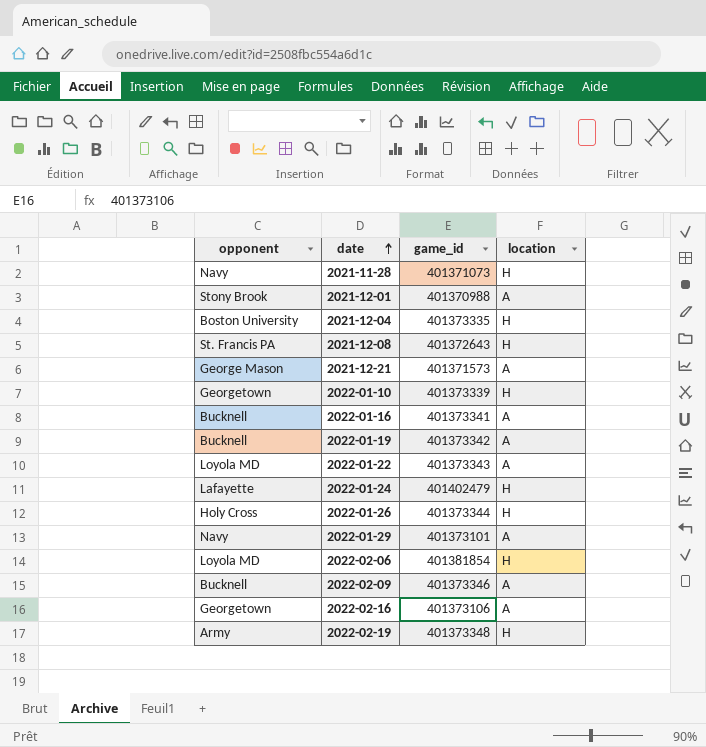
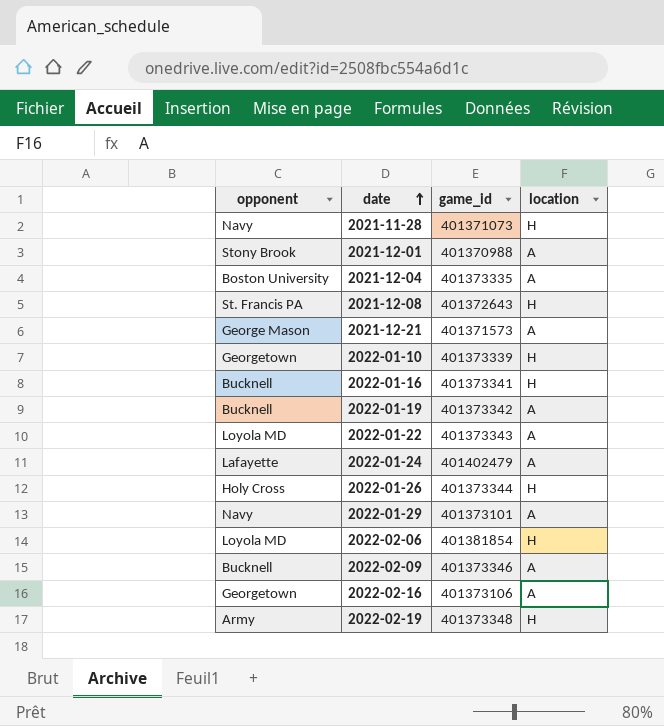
2021-12-04 | location: H -> A
2022-01-16 | location: A -> H
2022-01-24 | location: H -> A

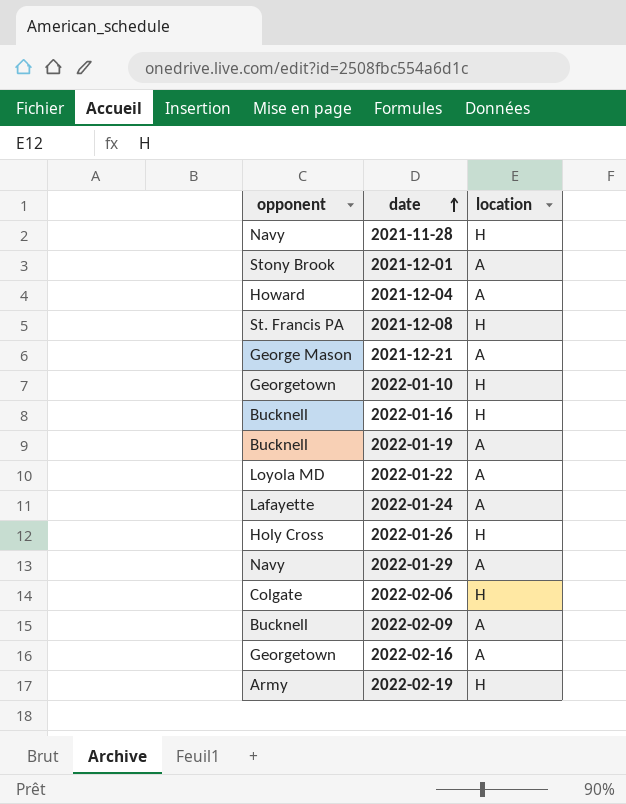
column game_id | position: 3 -> none
2021-12-04 | opponent: Boston University -> Howard
2022-02-06 | opponent: Loyola MD -> Colgate

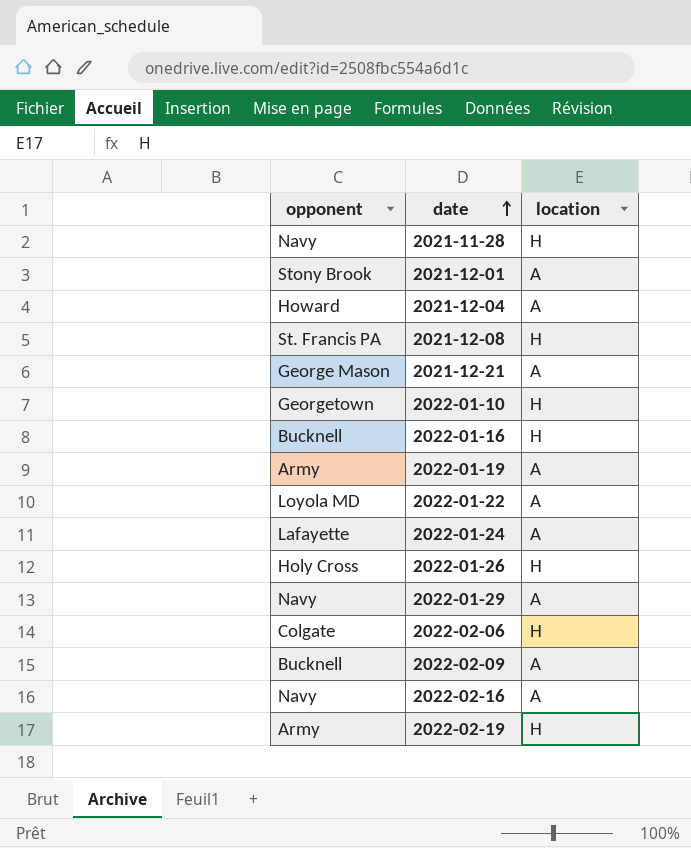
2022-01-19 | opponent: Bucknell -> Army
2022-02-16 | opponent: Georgetown -> Navy

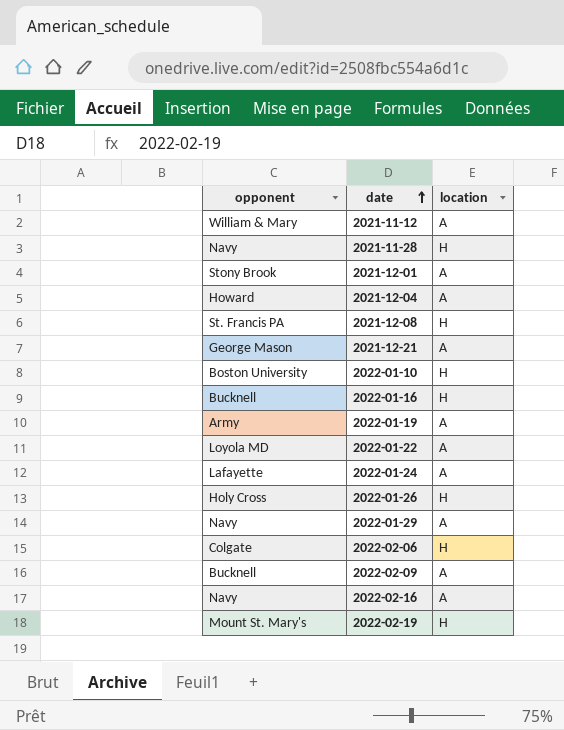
row 2021-11-12: none -> William & Mary | A
2022-01-10 | opponent: Georgetown -> Boston University
2022-02-19 | opponent: Army -> Mount St. Mary's

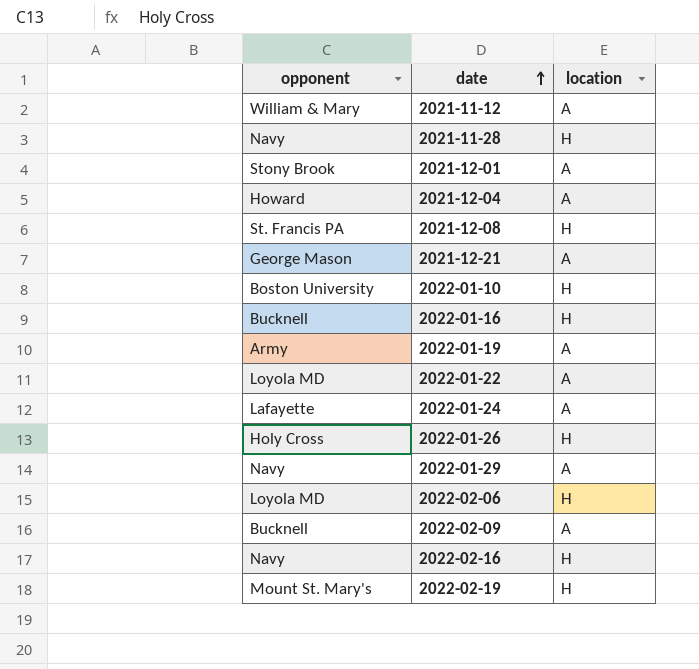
2022-02-06 | opponent: Colgate -> Loyola MD
2022-02-16 | location: A -> H

